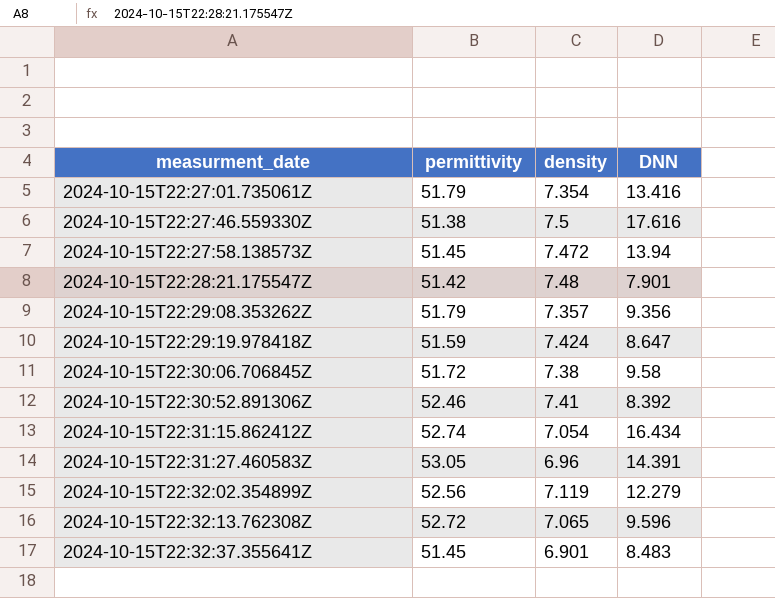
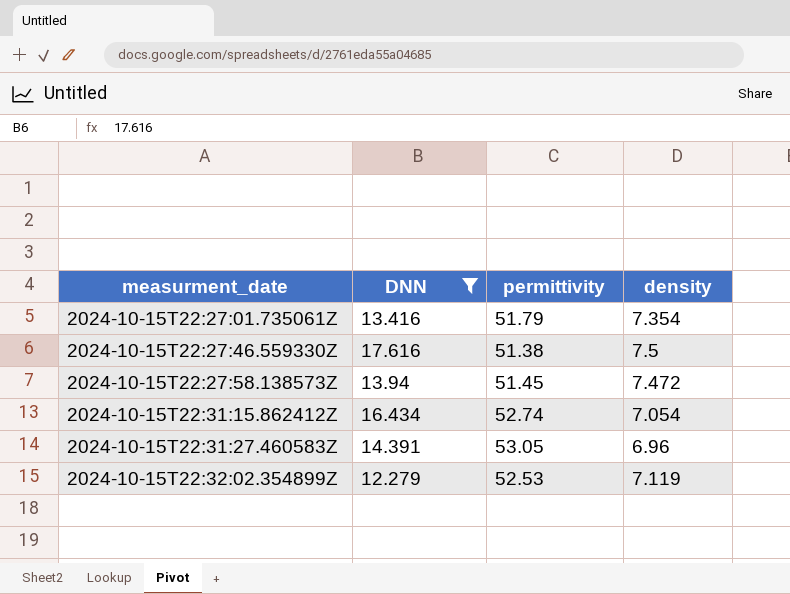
filter: none -> DNN >= 12.279
column DNN | position: 4 -> 2
2024-10-15T22:32:02.354899Z | permittivity: 52.56 -> 52.53

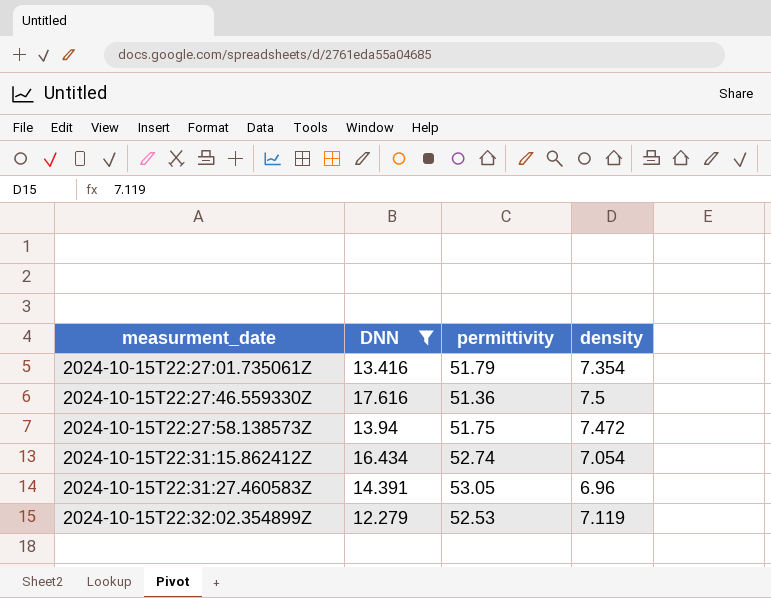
2024-10-15T22:27:46.559330Z | permittivity: 51.38 -> 51.36
2024-10-15T22:27:58.138573Z | permittivity: 51.45 -> 51.75

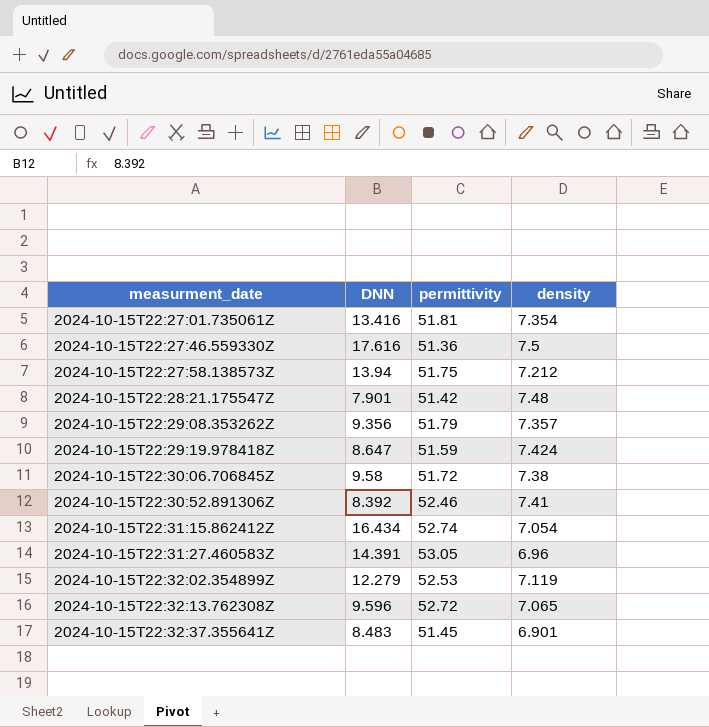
filter: DNN >= 12.279 -> none
2024-10-15T22:27:01.735061Z | permittivity: 51.79 -> 51.81
2024-10-15T22:27:58.138573Z | density: 7.472 -> 7.212

